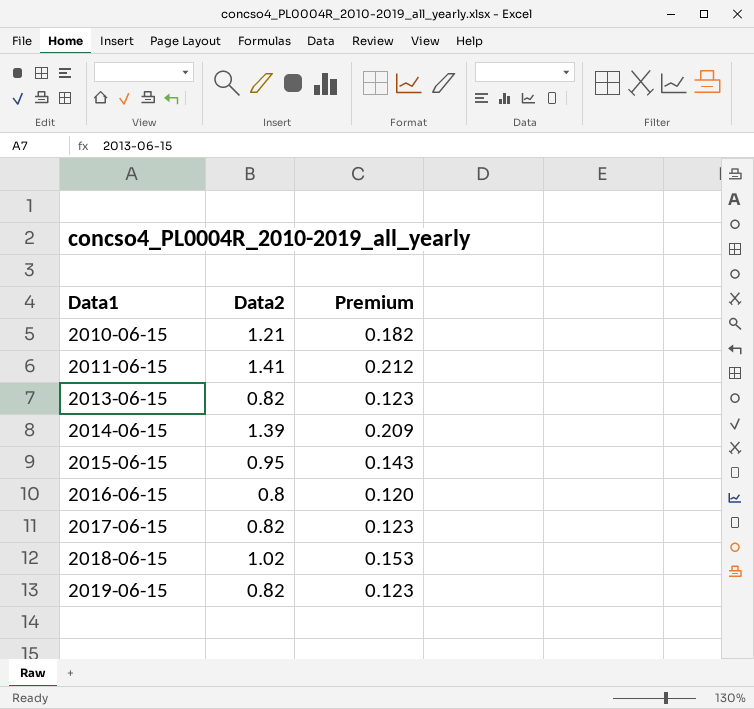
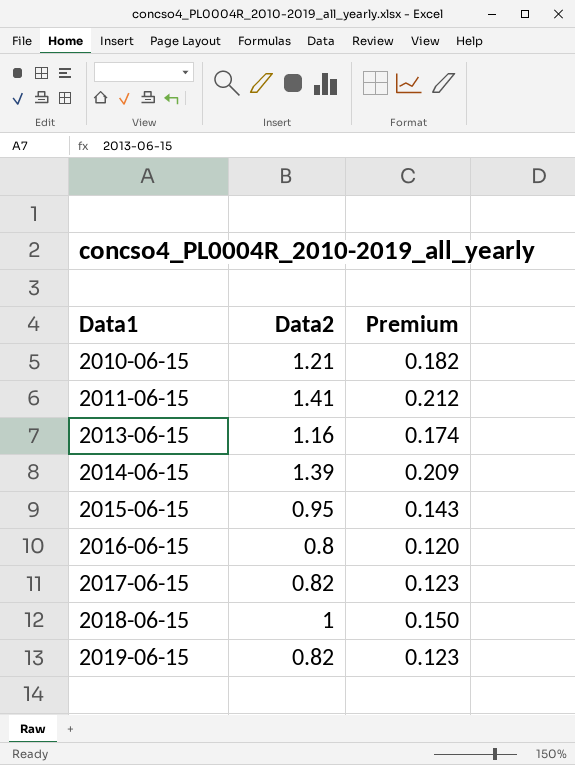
2013-06-15 | Data2: 0.82 -> 1.16
2013-06-15 | Premium: 0.123 -> 0.174
2018-06-15 | Data2: 1.02 -> 1
2018-06-15 | Premium: 0.153 -> 0.150

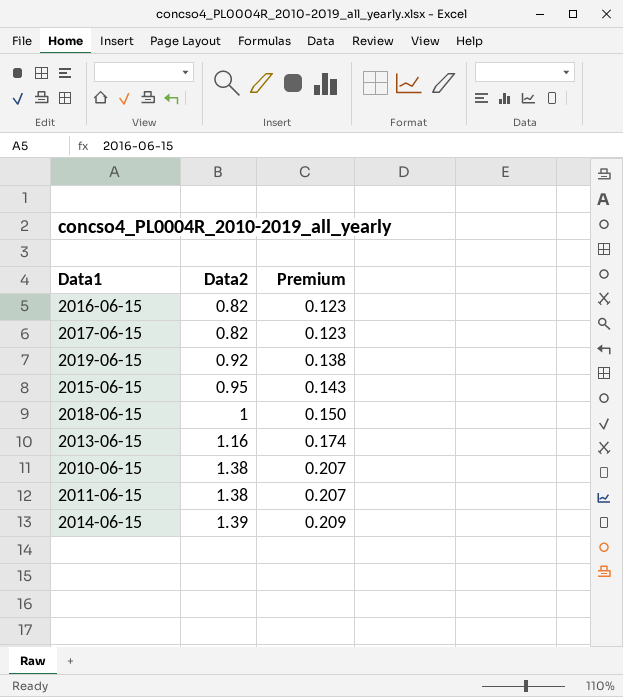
row order: Data1 ascending -> Data2 ascending
2016-06-15 | Data2: 0.8 -> 0.82
2016-06-15 | Premium: 0.120 -> 0.123
2019-06-15 | Data2: 0.82 -> 0.92
2019-06-15 | Premium: 0.123 -> 0.138
2010-06-15 | Data2: 1.21 -> 1.38
2010-06-15 | Premium: 0.182 -> 0.207
2011-06-15 | Data2: 1.41 -> 1.38
2011-06-15 | Premium: 0.212 -> 0.207

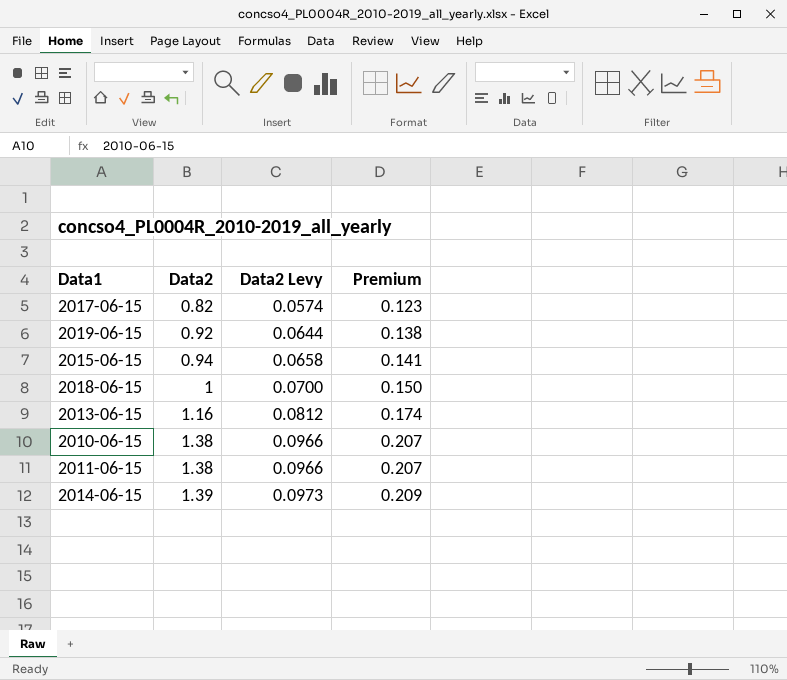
column Data2 Levy | formula: none -> [Data2] * 0.07
row 2016-06-15: 0.82 | 0.123 -> none
2015-06-15 | Data2: 0.95 -> 0.94
2015-06-15 | Premium: 0.143 -> 0.141

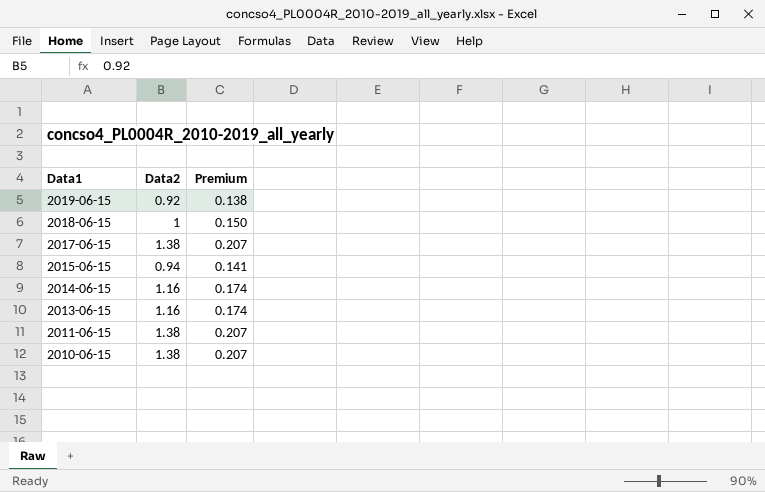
row order: Data2 ascending -> Data1 descending
column Data2 Levy | formula: [Data2] * 0.07 -> none
2017-06-15 | Data2: 0.82 -> 1.38
2017-06-15 | Premium: 0.123 -> 0.207
2014-06-15 | Data2: 1.39 -> 1.16
2014-06-15 | Premium: 0.209 -> 0.174

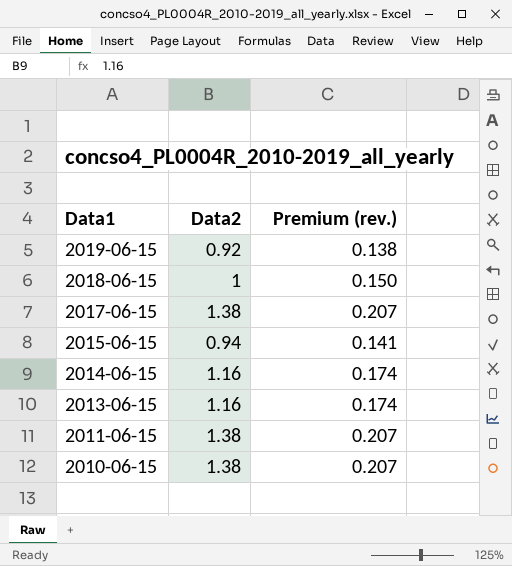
column name: Premium -> Premium (rev.)

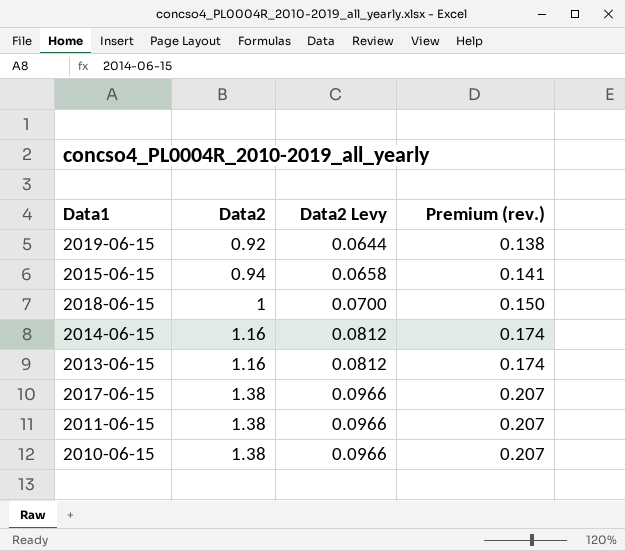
row order: Data1 descending -> Data2 ascending
column Data2 Levy | formula: none -> [Data2] * 0.07

